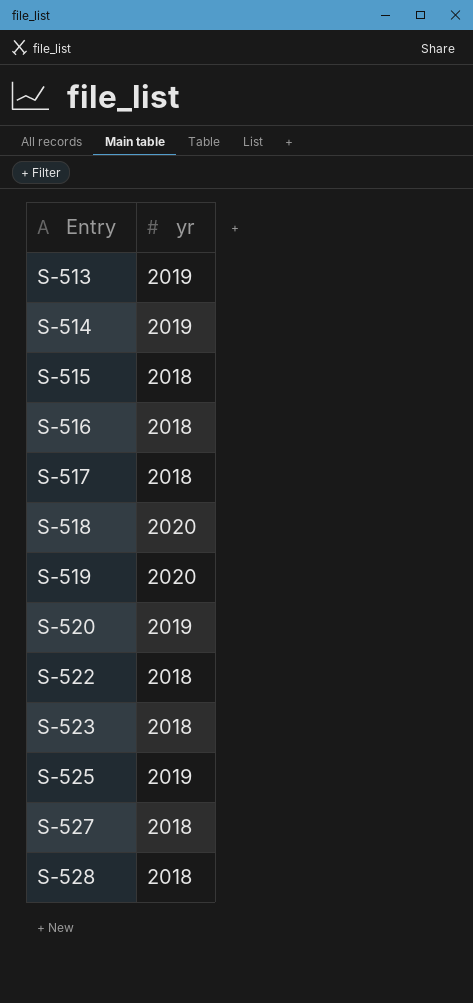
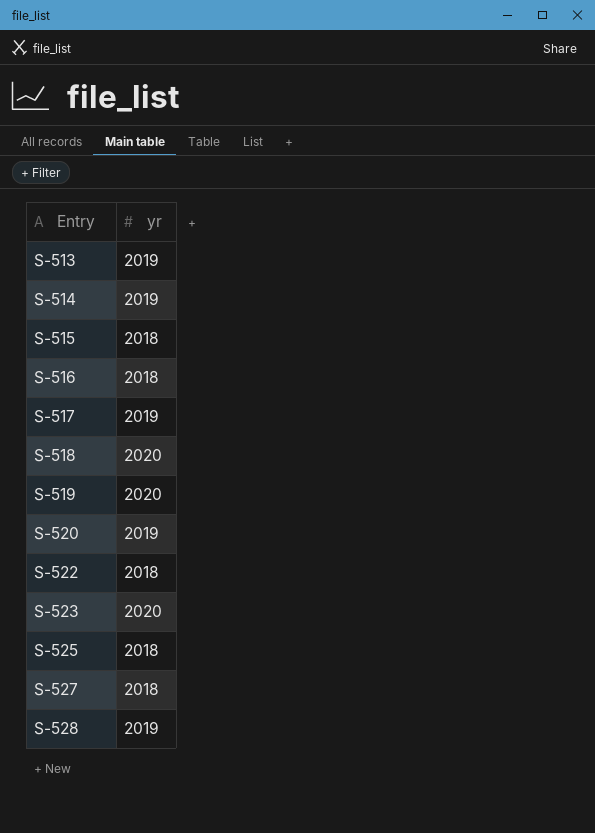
S-517 | yr: 2018 -> 2019
S-523 | yr: 2018 -> 2020
S-525 | yr: 2019 -> 2018
S-528 | yr: 2018 -> 2019

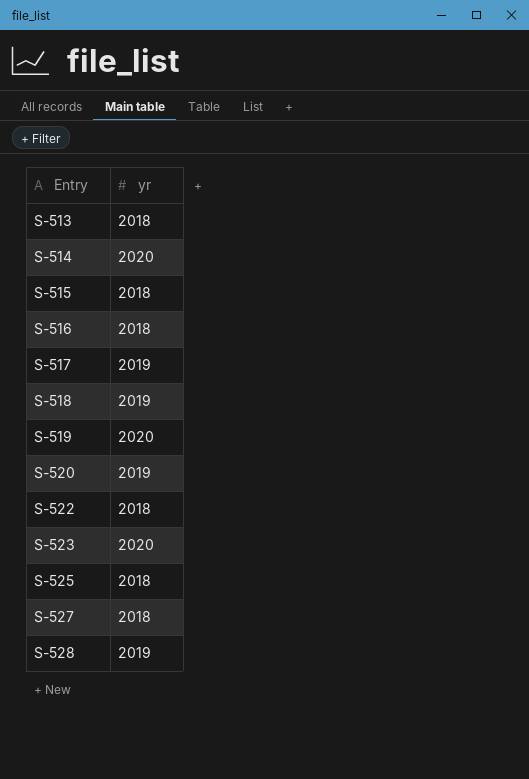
S-513 | yr: 2019 -> 2018
S-514 | yr: 2019 -> 2020
S-518 | yr: 2020 -> 2019

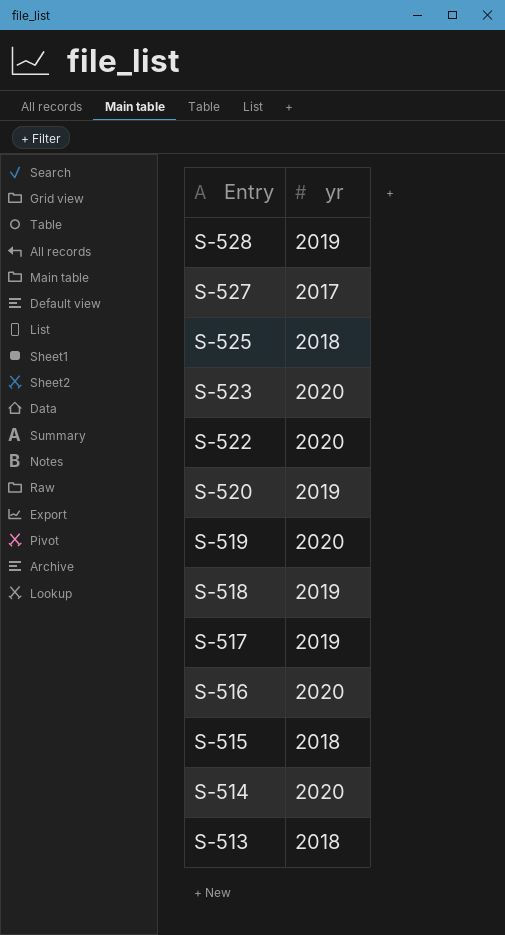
row order: Entry ascending -> Entry descending
S-527 | yr: 2018 -> 2017
S-522 | yr: 2018 -> 2020
S-516 | yr: 2018 -> 2020

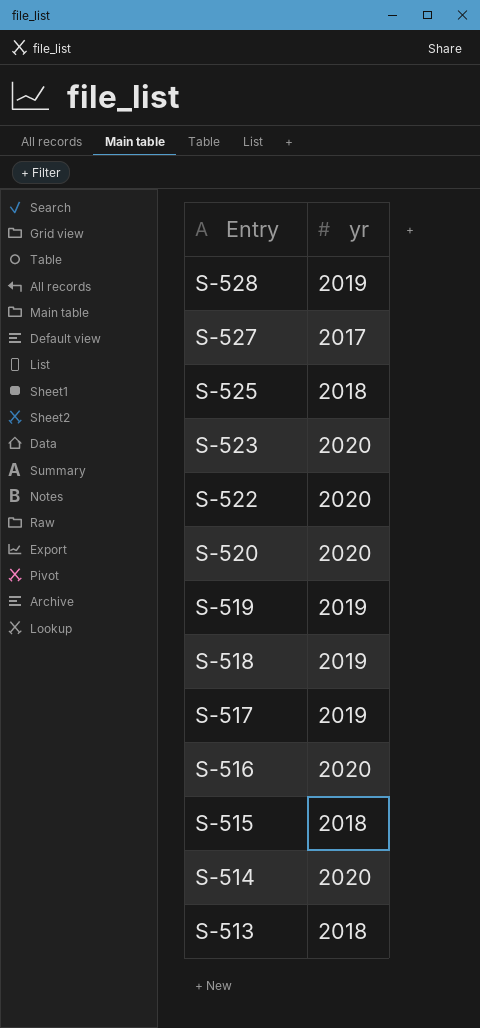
S-520 | yr: 2019 -> 2020
S-519 | yr: 2020 -> 2019

